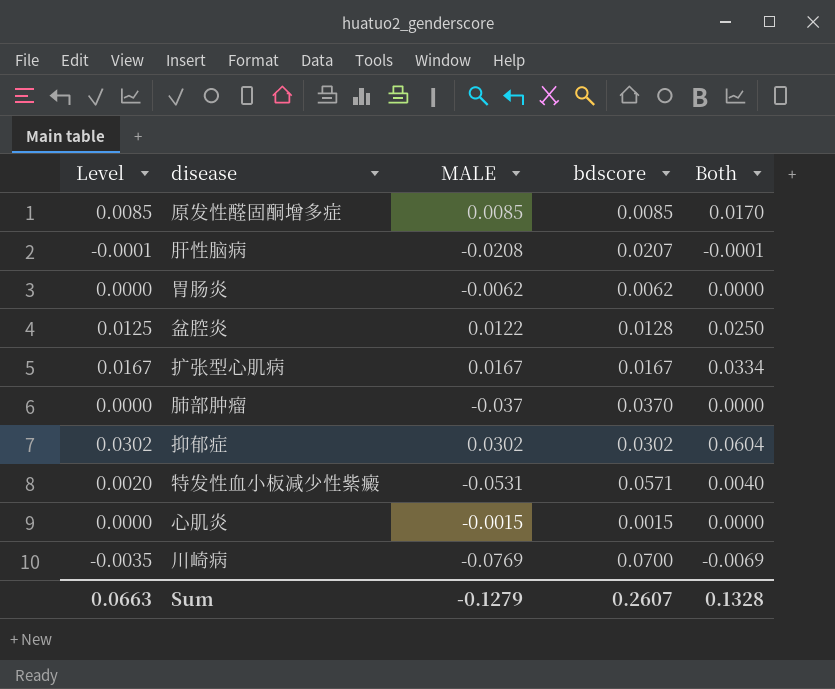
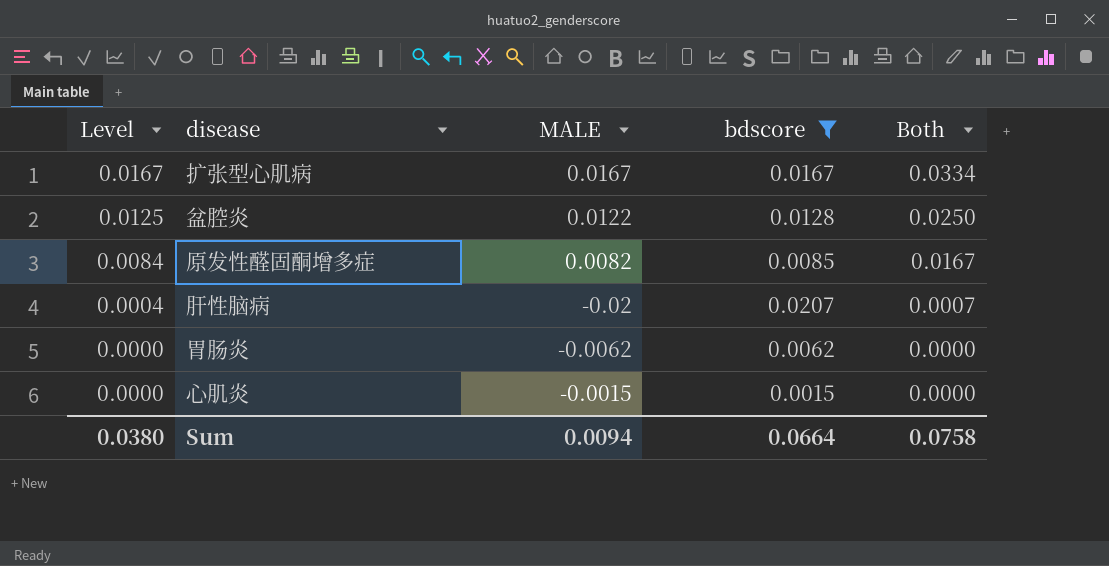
filter: none -> bdscore <= 0.0207
row order: none -> Level descending
原发性醛固酮增多症 | Level: 0.0085 -> 0.0084
原发性醛固酮增多症 | MALE: 0.0085 -> 0.0082
原发性醛固酮增多症 | Both: 0.0170 -> 0.0167
肝性脑病 | Level: -0.0001 -> 0.0004
肝性脑病 | MALE: -0.0208 -> -0.02
肝性脑病 | Both: -0.0001 -> 0.0007
Sum | Level: 0.0663 -> 0.0380
Sum | MALE: -0.1279 -> 0.0094
Sum | bdscore: 0.2607 -> 0.0664
Sum | Both: 0.1328 -> 0.0758

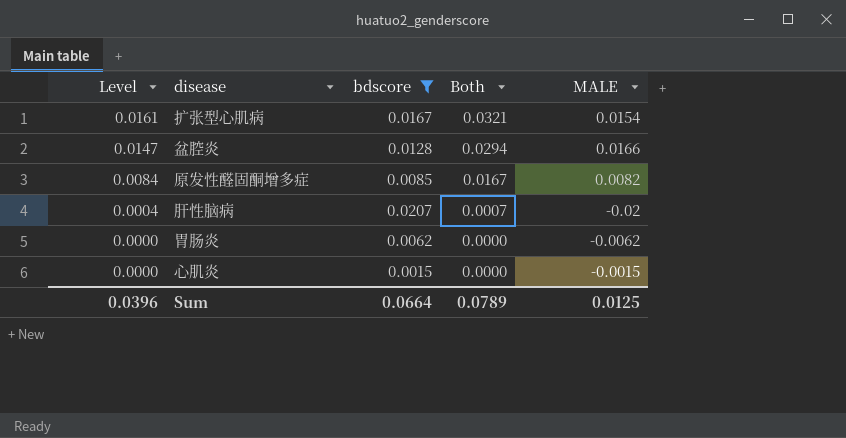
column MALE | position: 3 -> 5
扩张型心肌病 | Level: 0.0167 -> 0.0161
扩张型心肌病 | Both: 0.0334 -> 0.0321
扩张型心肌病 | MALE: 0.0167 -> 0.0154
盆腔炎 | Level: 0.0125 -> 0.0147
盆腔炎 | Both: 0.0250 -> 0.0294
盆腔炎 | MALE: 0.0122 -> 0.0166
Sum | Level: 0.0380 -> 0.0396
Sum | Both: 0.0758 -> 0.0789
Sum | MALE: 0.0094 -> 0.0125

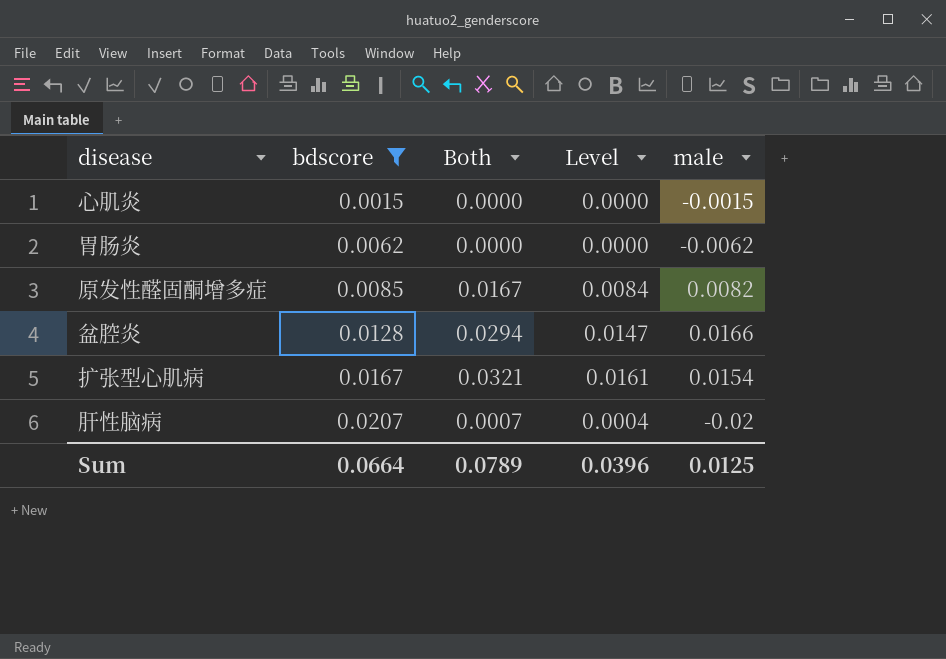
row order: Level descending -> bdscore ascending
column Level | position: 1 -> 4
column name: MALE -> male

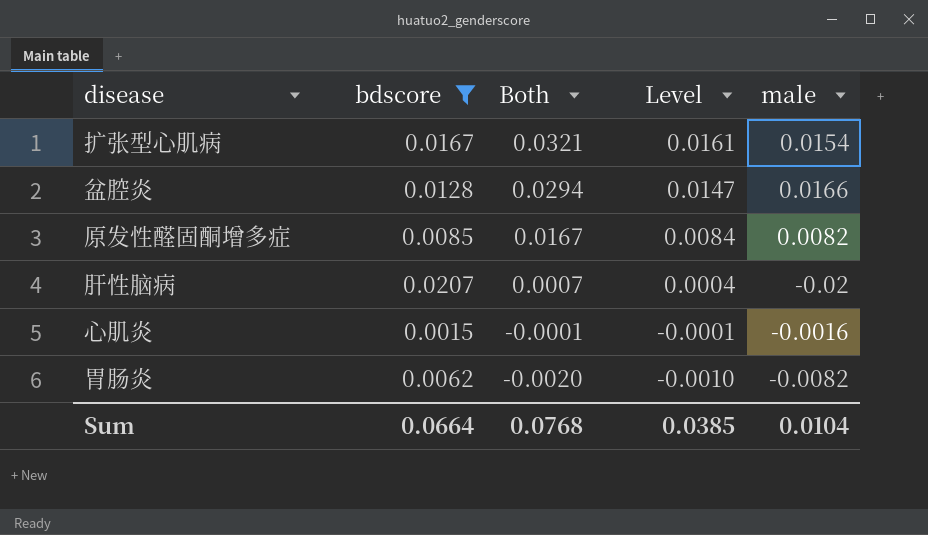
row order: bdscore ascending -> Both descending
心肌炎 | Both: 0.0000 -> -0.0001
心肌炎 | Level: 0.0000 -> -0.0001
心肌炎 | male: -0.0015 -> -0.0016
胃肠炎 | Both: 0.0000 -> -0.0020
胃肠炎 | Level: 0.0000 -> -0.0010
胃肠炎 | male: -0.0062 -> -0.0082
Sum | Both: 0.0789 -> 0.0768
Sum | Level: 0.0396 -> 0.0385
Sum | male: 0.0125 -> 0.0104

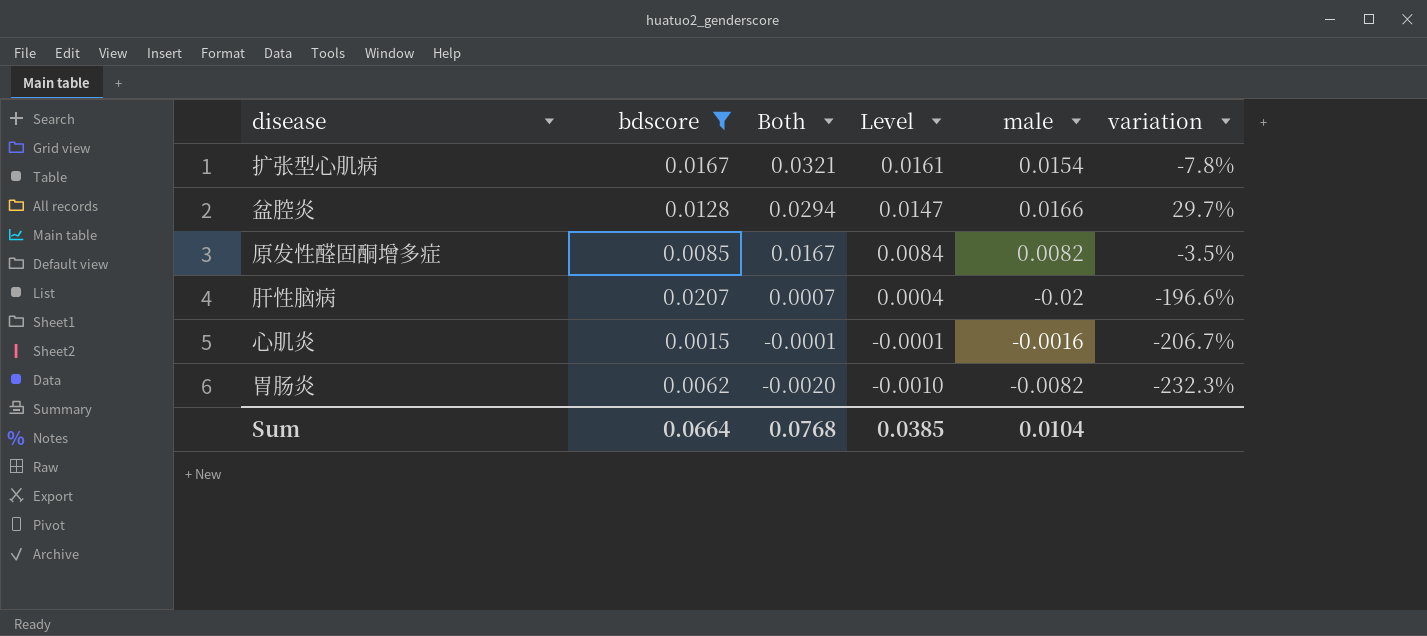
column variation | formula: none -> ([male] - [bdscore]) / [bdscore]

